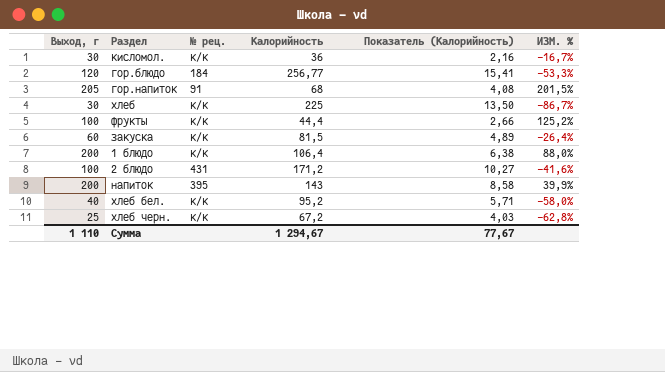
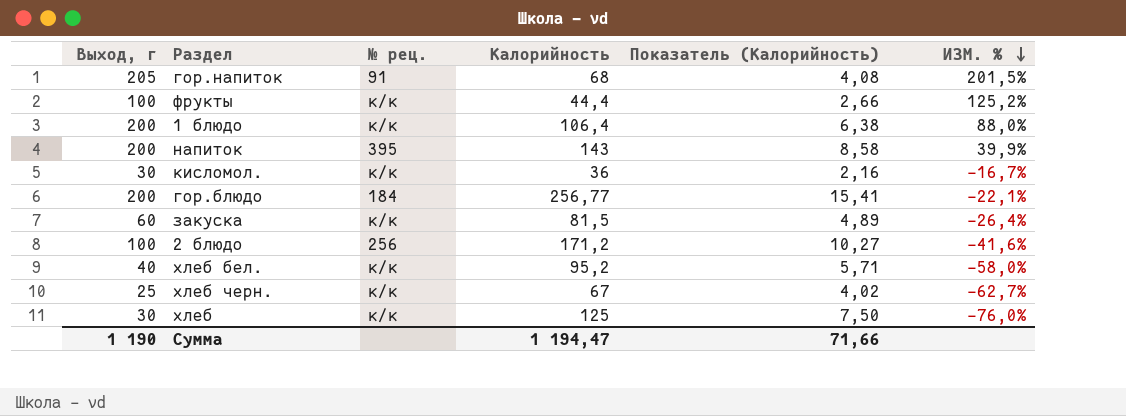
row order: none -> ИЗМ. % descending
гор.блюдо | Выход, г: 120 -> 200
гор.блюдо | ИЗМ. %: -53,3% -> -22,1%
2 блюдо | № рец.: 431 -> 256
хлеб черн. | Калорийность: 67,2 -> 67
хлеб черн. | Показатель (Калорийность): 4,03 -> 4,02
хлеб черн. | ИЗМ. %: -62,8% -> -62,7%
хлеб | Калорийность: 225 -> 125
хлеб | Показатель (Калорийность): 13,50 -> 7,50
хлеб | ИЗМ. %: -86,7% -> -76,0%
Сумма | Выход, г: 1 110 -> 1 190
Сумма | Калорийность: 1 294,67 -> 1 194,47
Сумма | Показатель (Калорийность): 77,67 -> 71,66

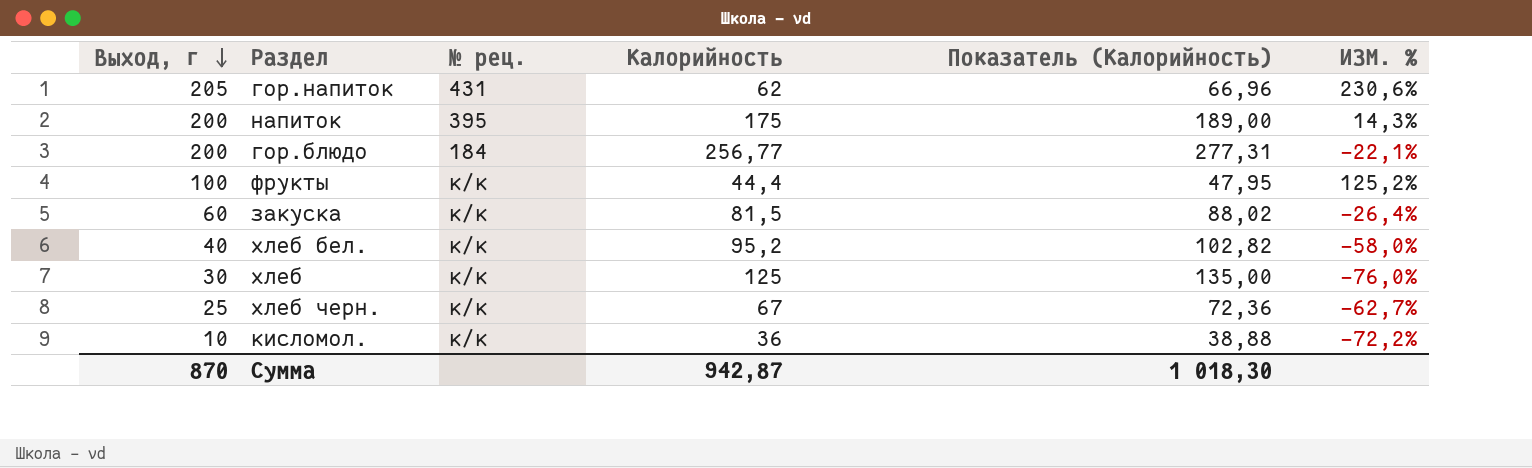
row order: ИЗМ. % descending -> Выход, г descending
column Показатель (Калорийность) | formula: [Калорийность] * 0,06 -> [Калорийность] * 1,08
row 1 блюдо: 200 | к/к | 106,4 | 6,38 | 88,0% -> none
row 2 блюдо: 100 | 256 | 171,2 | 10,27 | -41,6% -> none
гор.напиток | № рец.: 91 -> 431
гор.напиток | Калорийность: 68 -> 62
гор.напиток | ИЗМ. %: 201,5% -> 230,6%
напиток | Калорийность: 143 -> 175
напиток | ИЗМ. %: 39,9% -> 14,3%
кисломол. | Выход, г: 30 -> 10
кисломол. | ИЗМ. %: -16,7% -> -72,2%
Сумма | Выход, г: 1 190 -> 870
Сумма | Калорийность: 1 194,47 -> 942,87
Сумма | Показатель (Калорийность): 71,66 -> 1 018,30

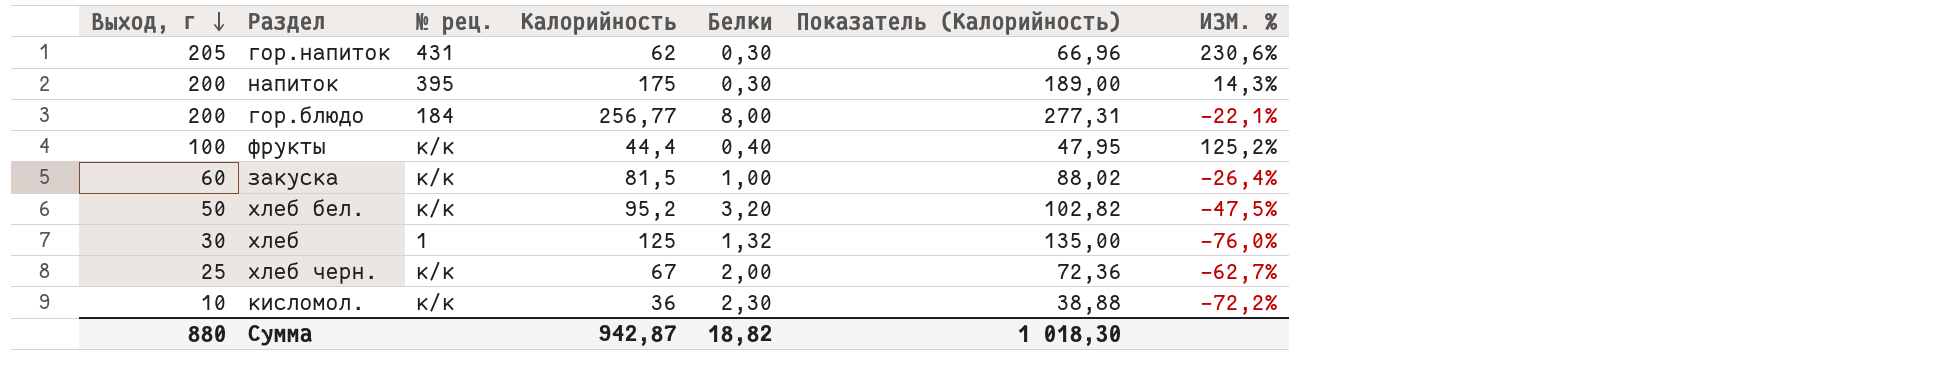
column Белки | position: none -> 5
хлеб бел. | Выход, г: 40 -> 50
хлеб бел. | ИЗМ. %: -58,0% -> -47,5%
хлеб | № рец.: к/к -> 1
Сумма | Выход, г: 870 -> 880

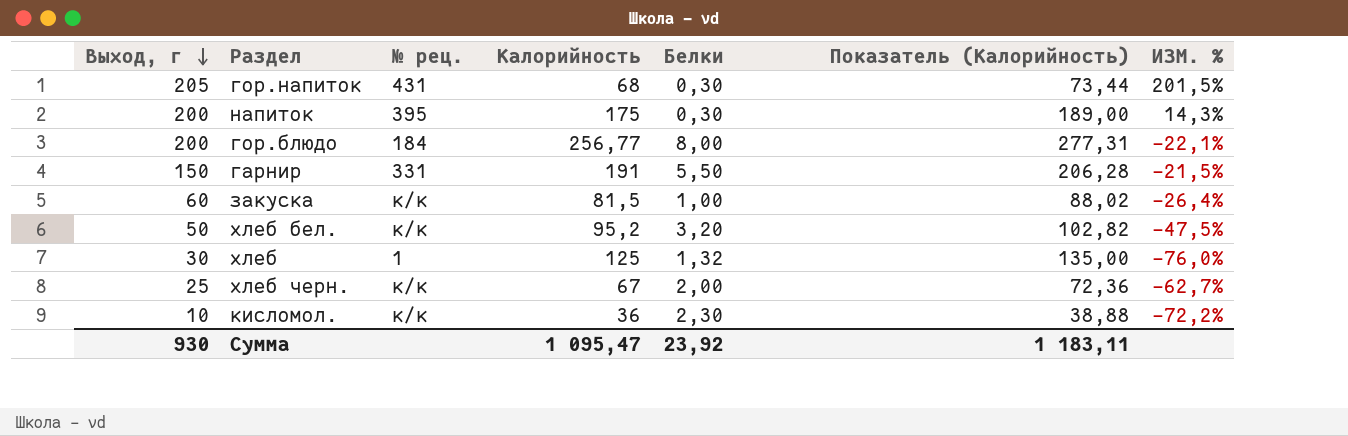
row фрукты: 100 | к/к | 44,4 | 0,40 | 47,95 | 125,2% -> none
гор.напиток | Калорийность: 62 -> 68
гор.напиток | Показатель (Калорийность): 66,96 -> 73,44
гор.напиток | ИЗМ. %: 230,6% -> 201,5%
row гарнир: none -> 150 | 331 | 191 | 5,50 | 206,28 | -21,5%
Сумма | Выход, г: 880 -> 930
Сумма | Калорийность: 942,87 -> 1 095,47
Сумма | Белки: 18,82 -> 23,92
Сумма | Показатель (Калорийность): 1 018,30 -> 1 183,11

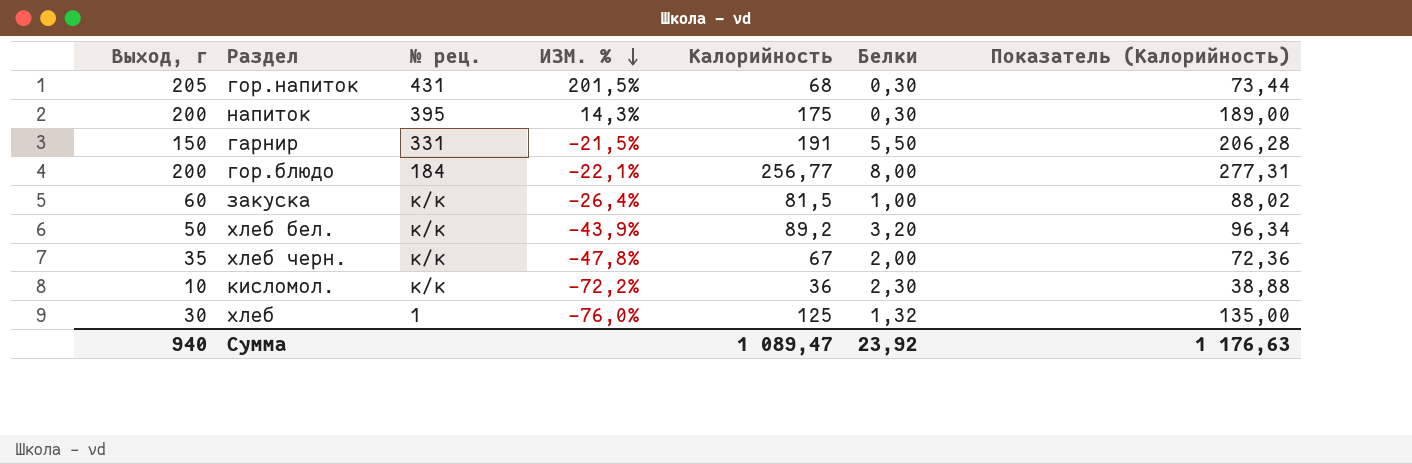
row order: Выход, г descending -> ИЗМ. % descending
column ИЗМ. % | position: 7 -> 4
хлеб бел. | ИЗМ. %: -47,5% -> -43,9%
хлеб бел. | Калорийность: 95,2 -> 89,2
хлеб бел. | Показатель (Калорийность): 102,82 -> 96,34
хлеб черн. | Выход, г: 25 -> 35
хлеб черн. | ИЗМ. %: -62,7% -> -47,8%
Сумма | Выход, г: 930 -> 940
Сумма | Калорийность: 1 095,47 -> 1 089,47
Сумма | Показатель (Калорийность): 1 183,11 -> 1 176,63

